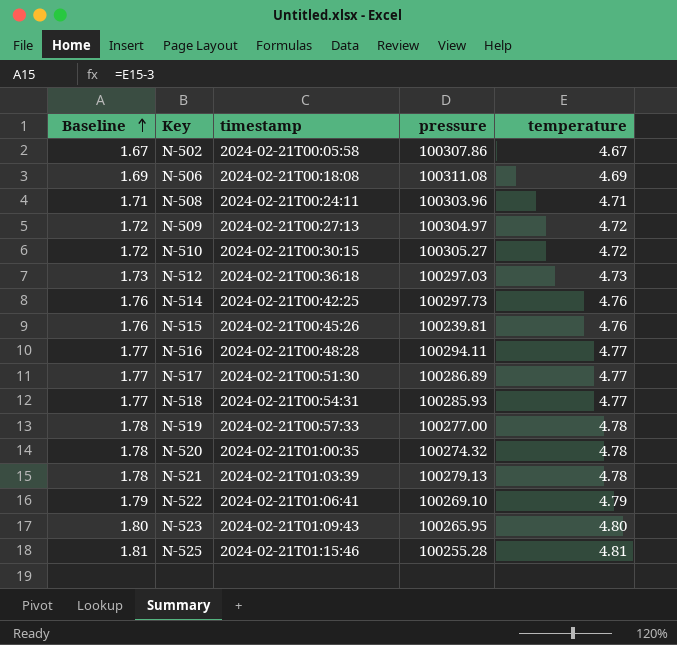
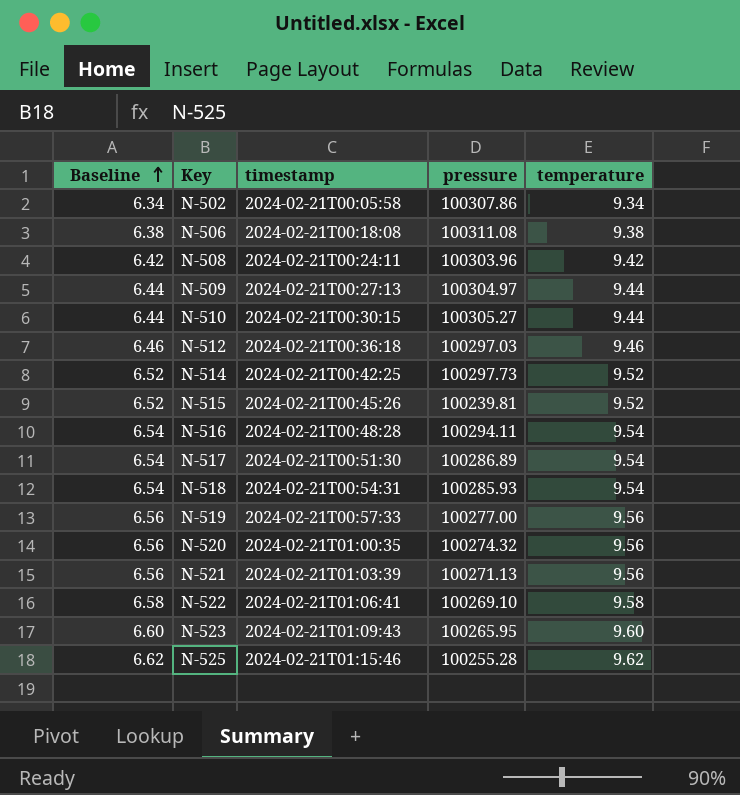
N-502 | Baseline: 1.67 -> 6.34
N-502 | temperature: 4.67 -> 9.34
N-506 | Baseline: 1.69 -> 6.38
N-506 | temperature: 4.69 -> 9.38
N-508 | Baseline: 1.71 -> 6.42
N-508 | temperature: 4.71 -> 9.42
N-509 | Baseline: 1.72 -> 6.44
N-509 | temperature: 4.72 -> 9.44
N-510 | Baseline: 1.72 -> 6.44
N-510 | temperature: 4.72 -> 9.44
N-512 | Baseline: 1.73 -> 6.46
N-512 | temperature: 4.73 -> 9.46
N-514 | Baseline: 1.76 -> 6.52
N-514 | temperature: 4.76 -> 9.52
N-515 | Baseline: 1.76 -> 6.52
N-515 | temperature: 4.76 -> 9.52
N-516 | Baseline: 1.77 -> 6.54
N-516 | temperature: 4.77 -> 9.54
N-517 | Baseline: 1.77 -> 6.54
N-517 | temperature: 4.77 -> 9.54
N-518 | Baseline: 1.77 -> 6.54
N-518 | temperature: 4.77 -> 9.54
N-519 | Baseline: 1.78 -> 6.56
N-519 | temperature: 4.78 -> 9.56
N-520 | Baseline: 1.78 -> 6.56
N-520 | temperature: 4.78 -> 9.56
N-521 | Baseline: 1.78 -> 6.56
N-521 | pressure: 100279.13 -> 100271.13
N-521 | temperature: 4.78 -> 9.56
N-522 | Baseline: 1.79 -> 6.58
N-522 | temperature: 4.79 -> 9.58
N-523 | Baseline: 1.80 -> 6.60
N-523 | temperature: 4.80 -> 9.60
N-525 | Baseline: 1.81 -> 6.62
N-525 | temperature: 4.81 -> 9.62

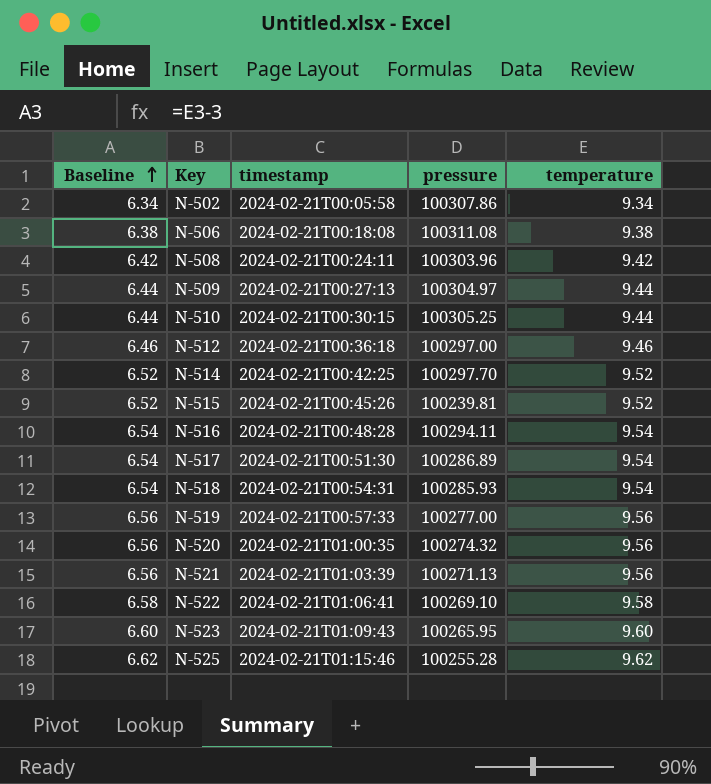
N-510 | pressure: 100305.27 -> 100305.25
N-512 | pressure: 100297.03 -> 100297.00
N-514 | pressure: 100297.73 -> 100297.70

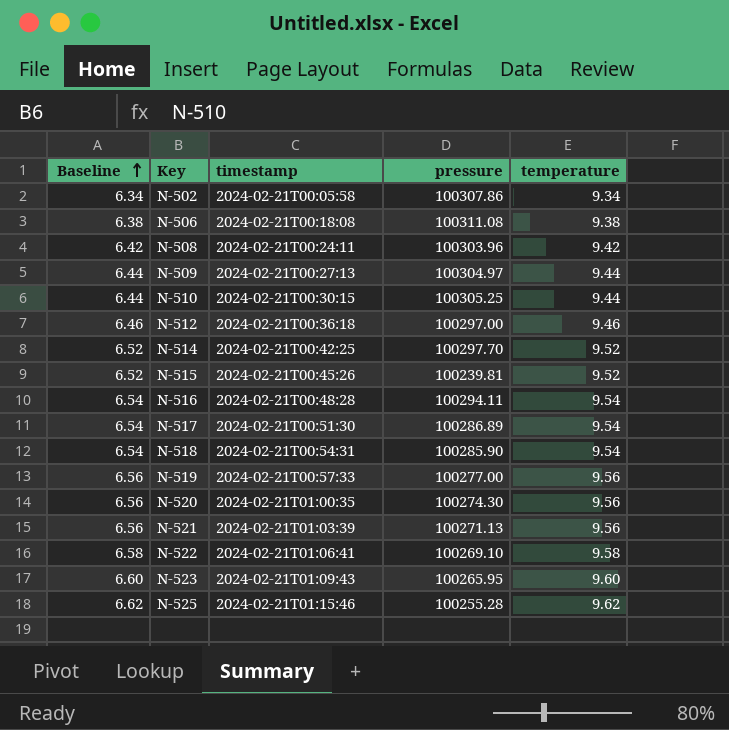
N-518 | pressure: 100285.93 -> 100285.90
N-520 | pressure: 100274.32 -> 100274.30

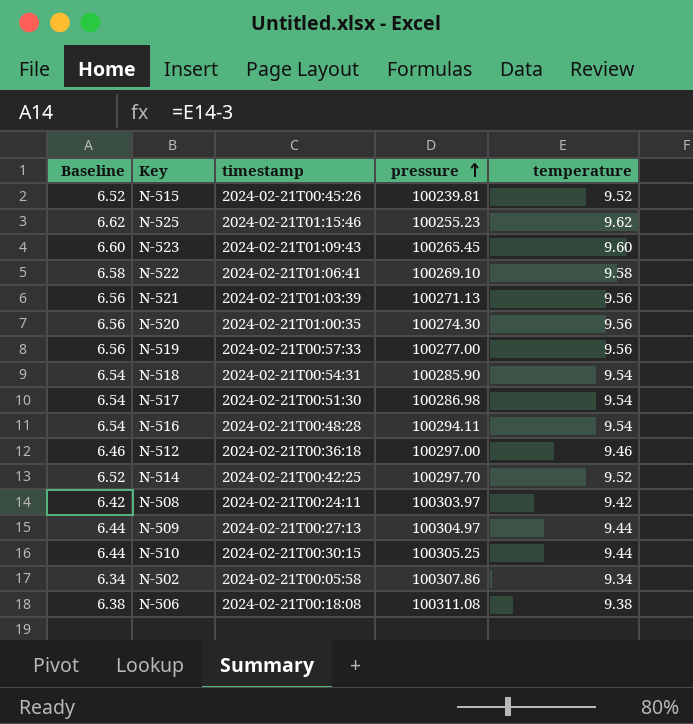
row order: Baseline ascending -> pressure ascending
N-525 | pressure: 100255.28 -> 100255.23
N-523 | pressure: 100265.95 -> 100265.45
N-517 | pressure: 100286.89 -> 100286.98
N-508 | pressure: 100303.96 -> 100303.97

